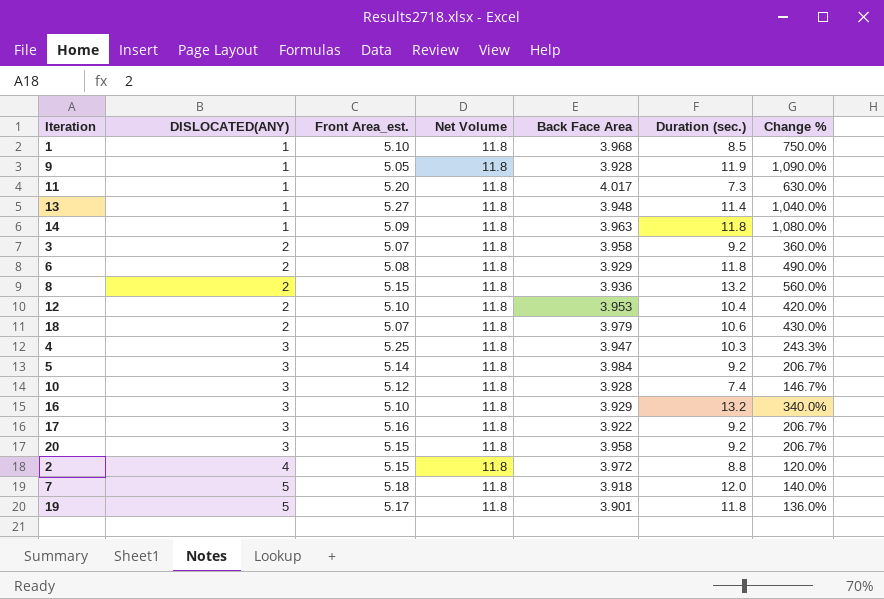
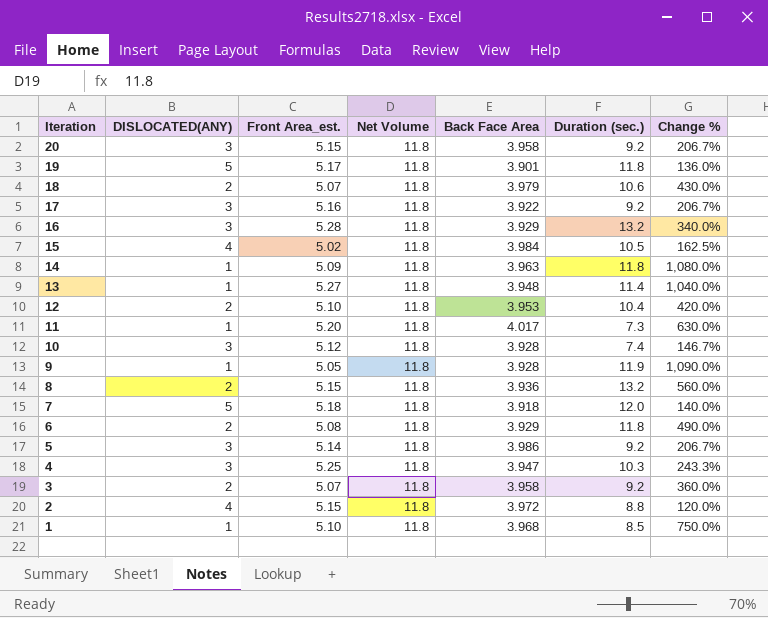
row order: DISLOCATED(ANY) ascending -> Iteration descending
16 | Front Area_est.: 5.10 -> 5.28
row 15: none -> 4 | 5.02 | 11.8 | 3.984 | 10.5 | 162.5%
5 | Back Face Area: 3.984 -> 3.986

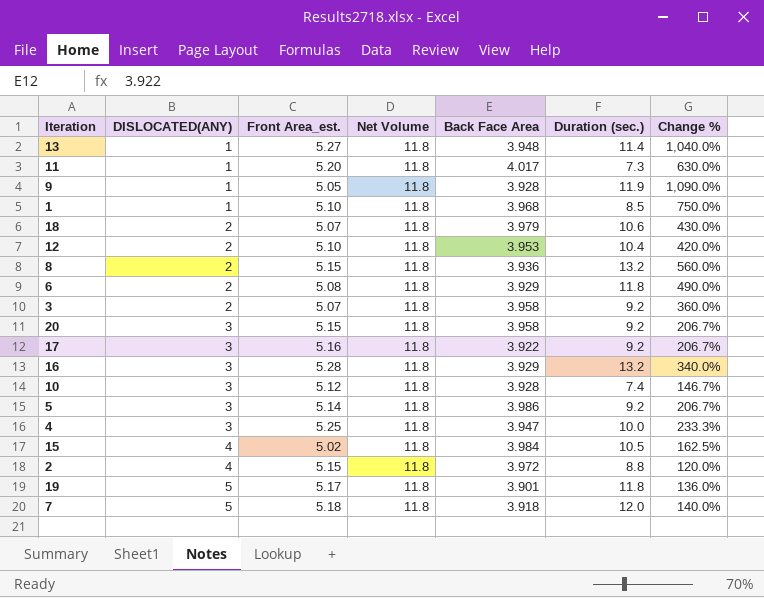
row order: Iteration descending -> DISLOCATED(ANY) ascending
row 14: 1 | 5.09 | 11.8 | 3.963 | 11.8 | 1,080.0% -> none
4 | Duration (sec.): 10.3 -> 10.0
4 | Change %: 243.3% -> 233.3%

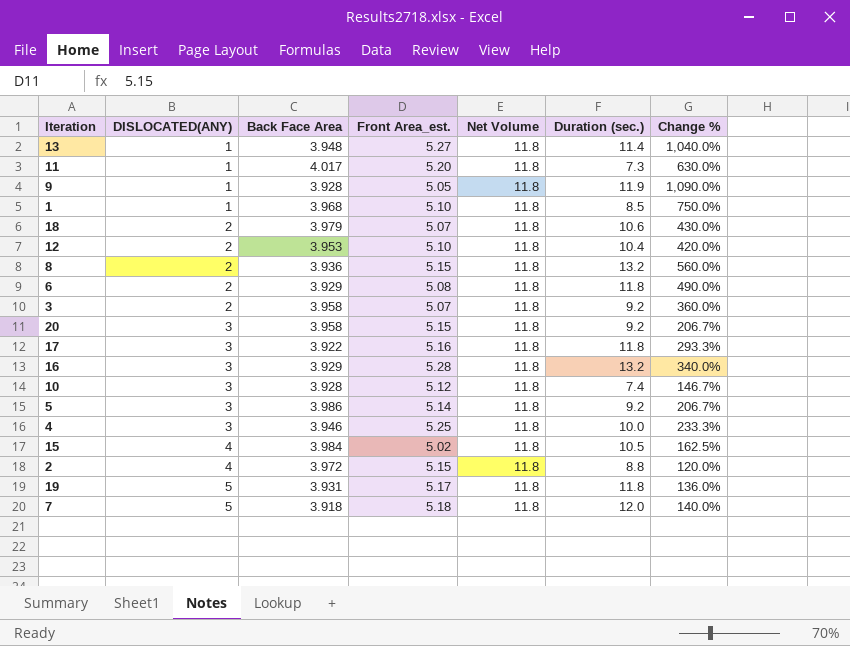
column Back Face Area | position: 5 -> 3
17 | Duration (sec.): 9.2 -> 11.8
17 | Change %: 206.7% -> 293.3%
4 | Back Face Area: 3.947 -> 3.946
19 | Back Face Area: 3.901 -> 3.931

